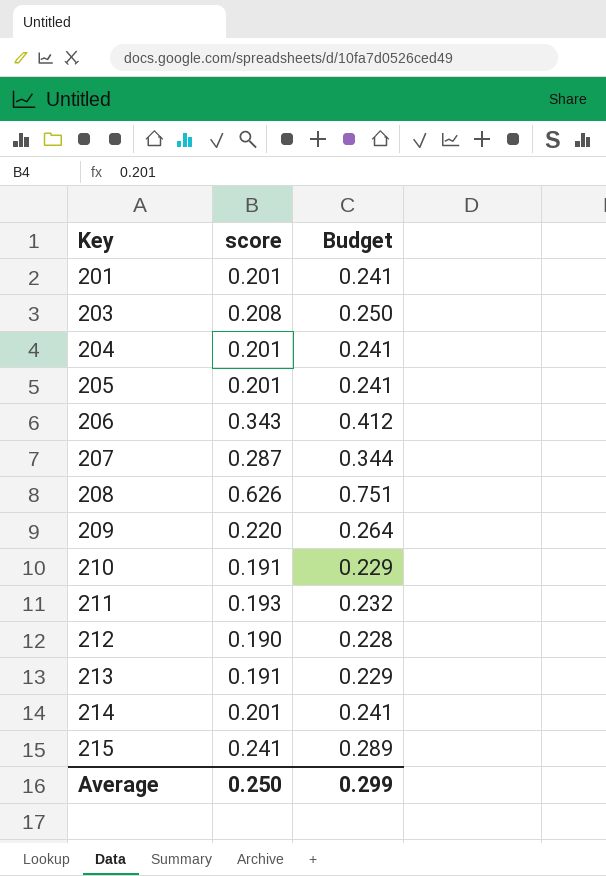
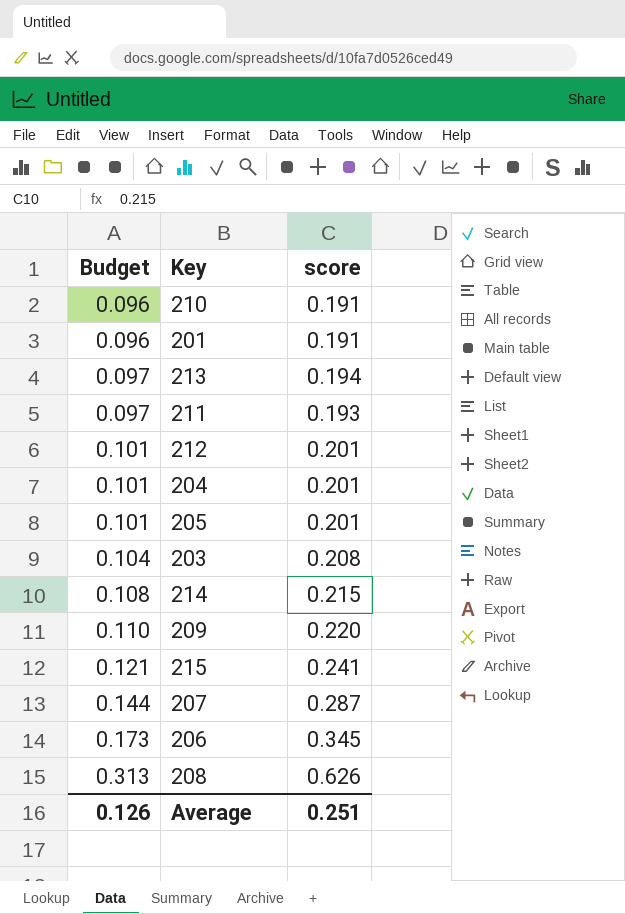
row order: Key ascending -> Budget ascending
column Budget | formula: [score] * 1.2 -> [score] * 0.5
column Budget | position: 3 -> 1
201 | score: 0.201 -> 0.191
213 | score: 0.191 -> 0.194
212 | score: 0.190 -> 0.201
214 | score: 0.201 -> 0.215
206 | score: 0.343 -> 0.345
Average | Budget: 0.299 -> 0.126
Average | score: 0.250 -> 0.251

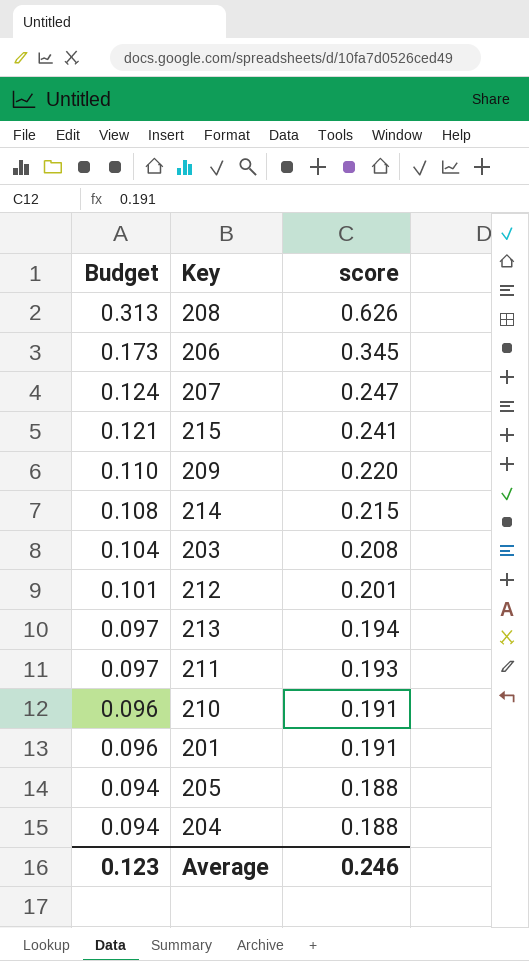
row order: Budget ascending -> Budget descending
207 | Budget: 0.144 -> 0.124
207 | score: 0.287 -> 0.247
205 | Budget: 0.101 -> 0.094
205 | score: 0.201 -> 0.188
204 | Budget: 0.101 -> 0.094
204 | score: 0.201 -> 0.188
Average | Budget: 0.126 -> 0.123
Average | score: 0.251 -> 0.246

